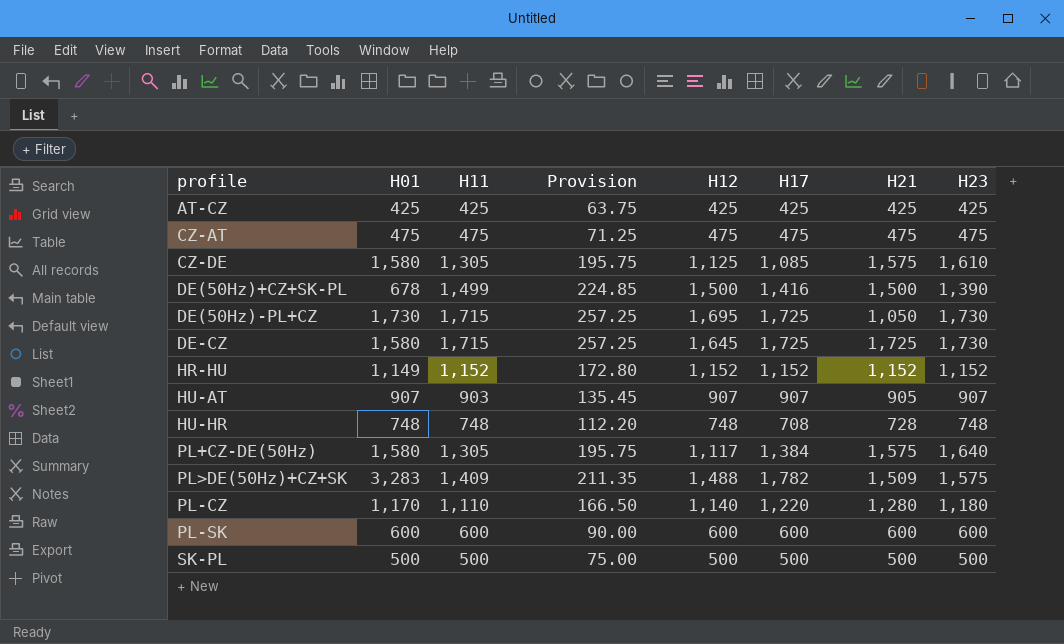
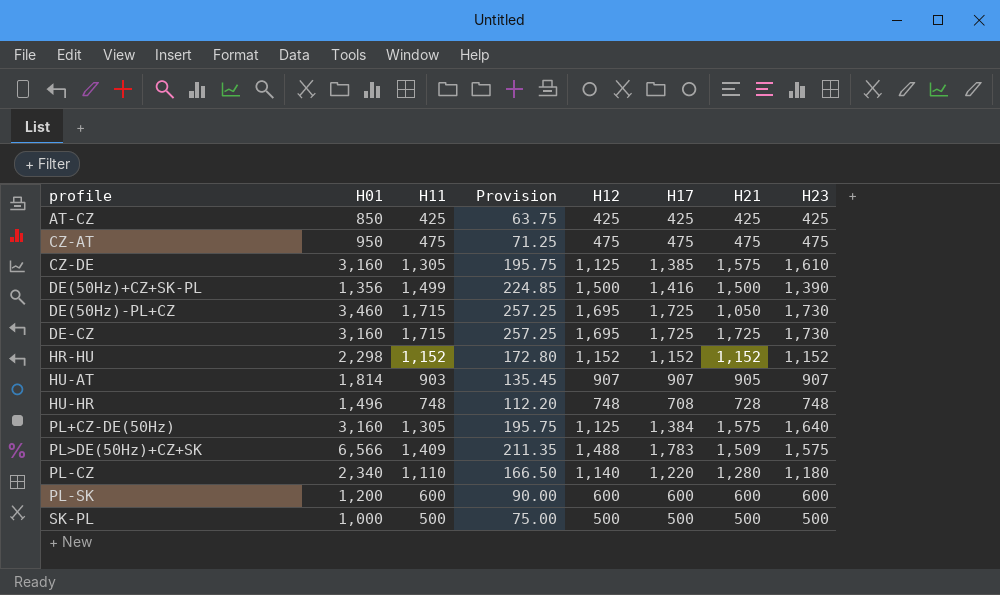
AT-CZ | H01: 425 -> 850
CZ-AT | H01: 475 -> 950
CZ-DE | H01: 1,580 -> 3,160
CZ-DE | H17: 1,085 -> 1,385
DE(50Hz)+CZ+SK-PL | H01: 678 -> 1,356
DE(50Hz)-PL+CZ | H01: 1,730 -> 3,460
DE-CZ | H01: 1,580 -> 3,160
DE-CZ | H12: 1,645 -> 1,695
HR-HU | H01: 1,149 -> 2,298
HU-AT | H01: 907 -> 1,814
HU-HR | H01: 748 -> 1,496
PL+CZ-DE(50Hz) | H01: 1,580 -> 3,160
PL+CZ-DE(50Hz) | H12: 1,117 -> 1,125
PL>DE(50Hz)+CZ+SK | H01: 3,283 -> 6,566
PL>DE(50Hz)+CZ+SK | H17: 1,782 -> 1,783
PL-CZ | H01: 1,170 -> 2,340
PL-SK | H01: 600 -> 1,200
SK-PL | H01: 500 -> 1,000

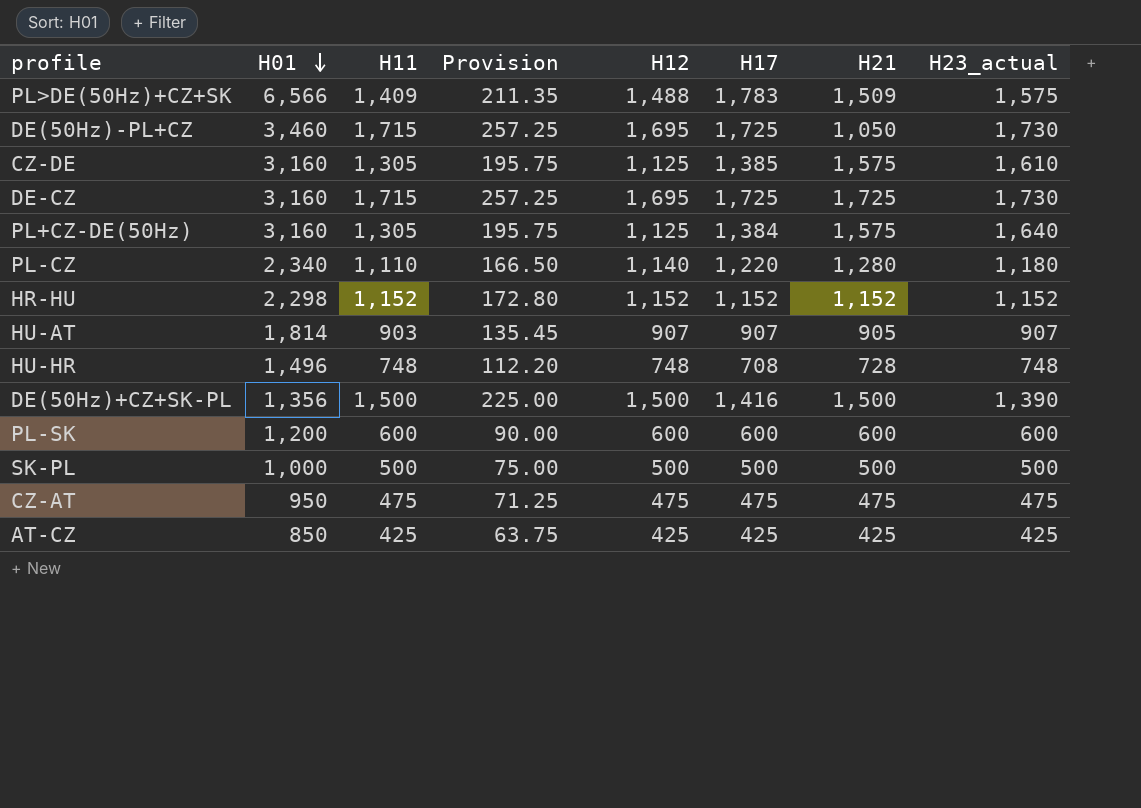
row order: none -> H01 descending
column name: H23 -> H23_actual
DE(50Hz)+CZ+SK-PL | H11: 1,499 -> 1,500
DE(50Hz)+CZ+SK-PL | Provision: 224.85 -> 225.00

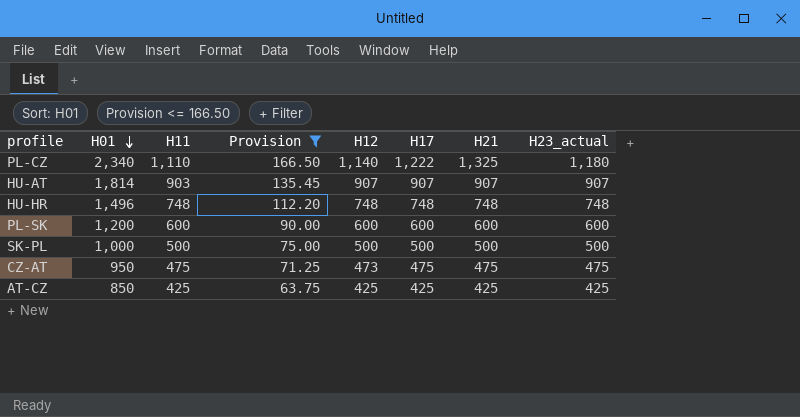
filter: none -> Provision <= 166.50
PL-CZ | H17: 1,220 -> 1,222
PL-CZ | H21: 1,280 -> 1,325
HU-AT | H21: 905 -> 907
HU-HR | H17: 708 -> 748
HU-HR | H21: 728 -> 748
CZ-AT | H12: 475 -> 473

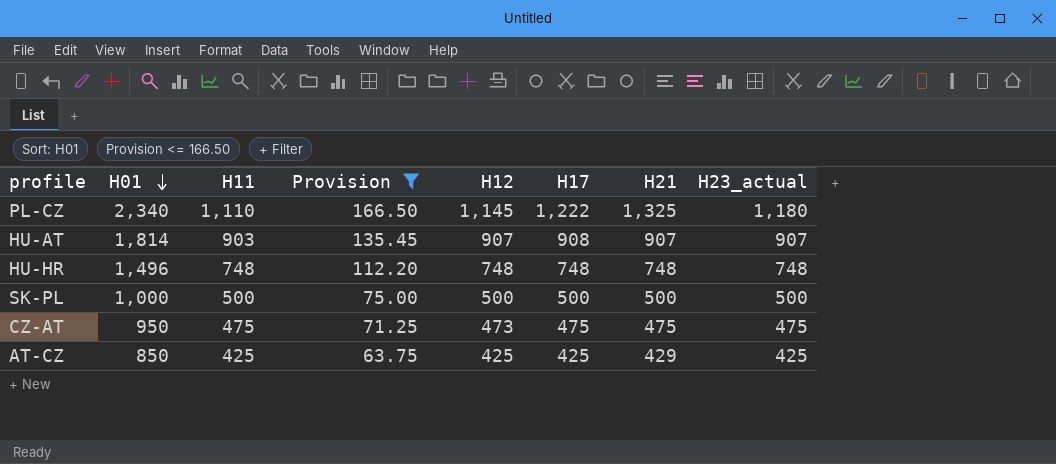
row PL-SK: 1,200 | 600 | 90.00 | 600 | 600 | 600 | 600 -> none
PL-CZ | H12: 1,140 -> 1,145
HU-AT | H17: 907 -> 908
AT-CZ | H21: 425 -> 429

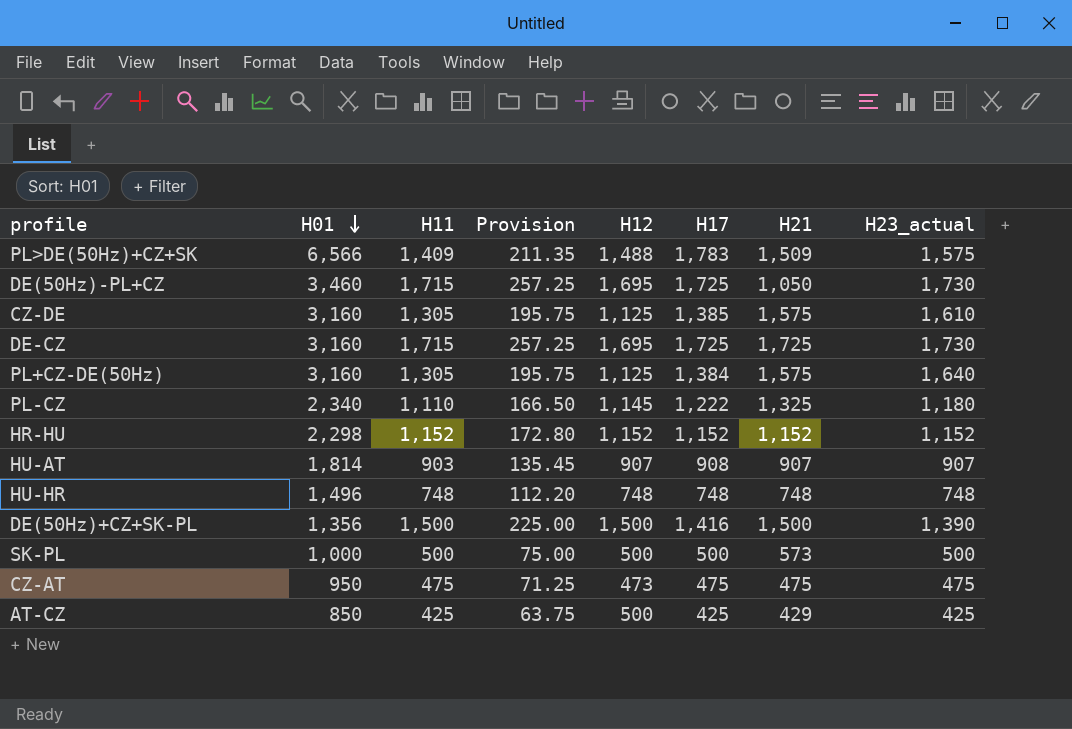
filter: Provision <= 166.50 -> none
SK-PL | H21: 500 -> 573
AT-CZ | H12: 425 -> 500

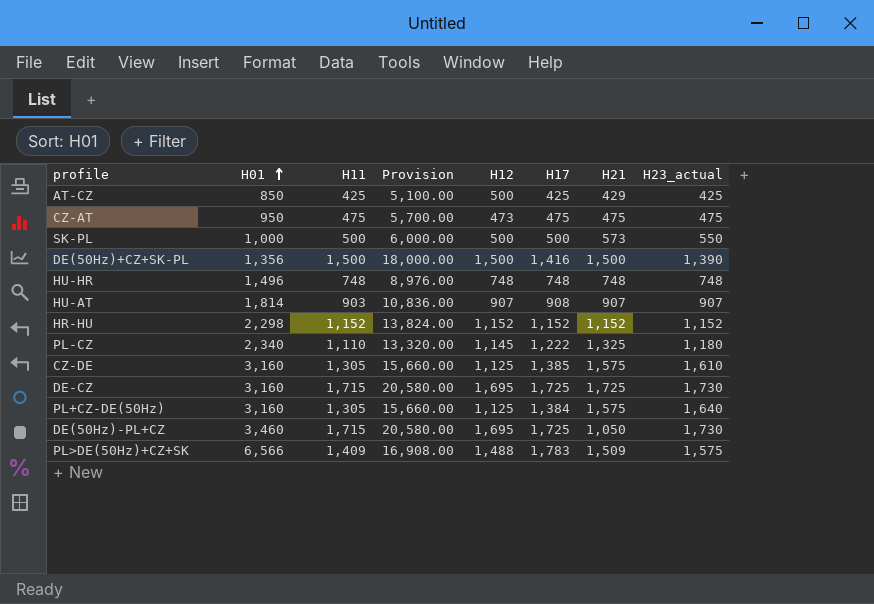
row order: H01 descending -> H01 ascending
column Provision | formula: [H11] * 0.15 -> [H11] * 12
SK-PL | H23_actual: 500 -> 550

